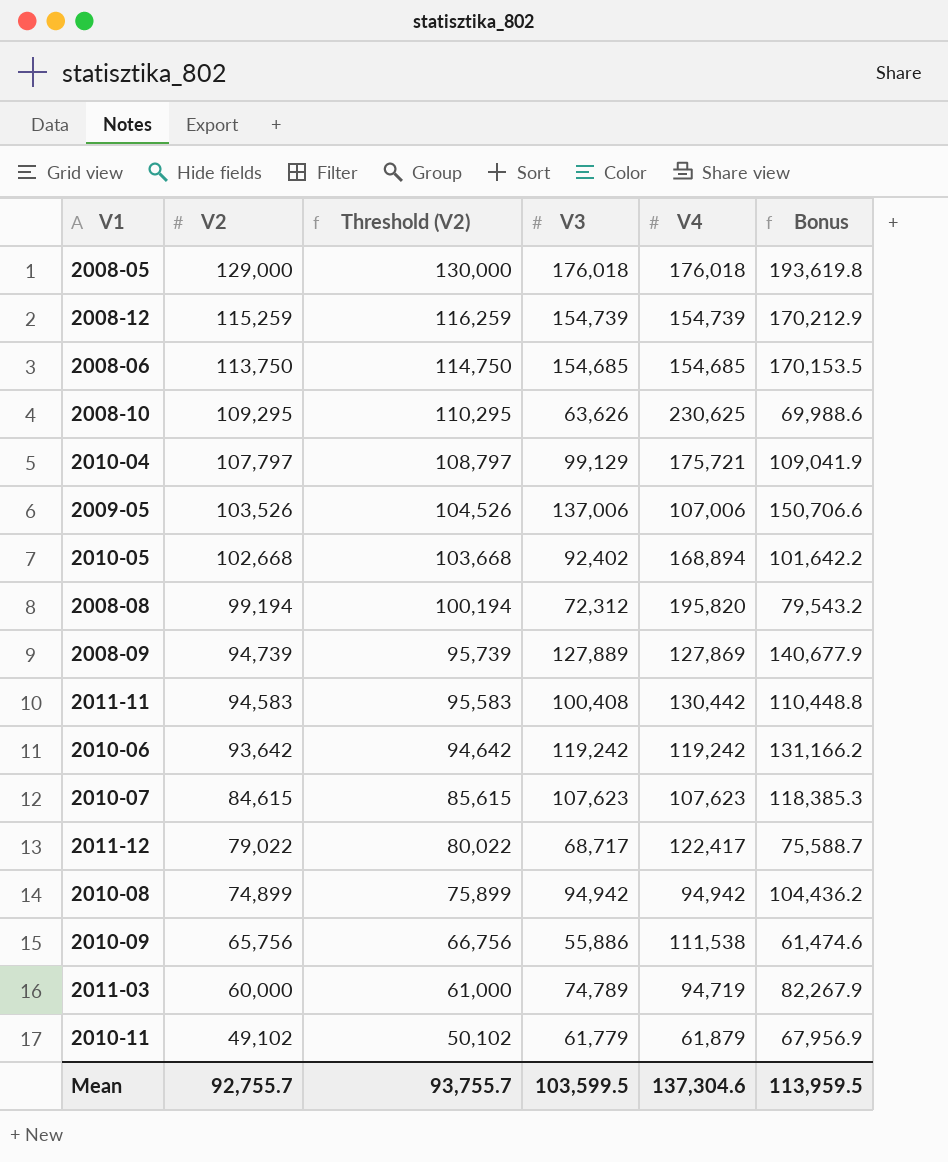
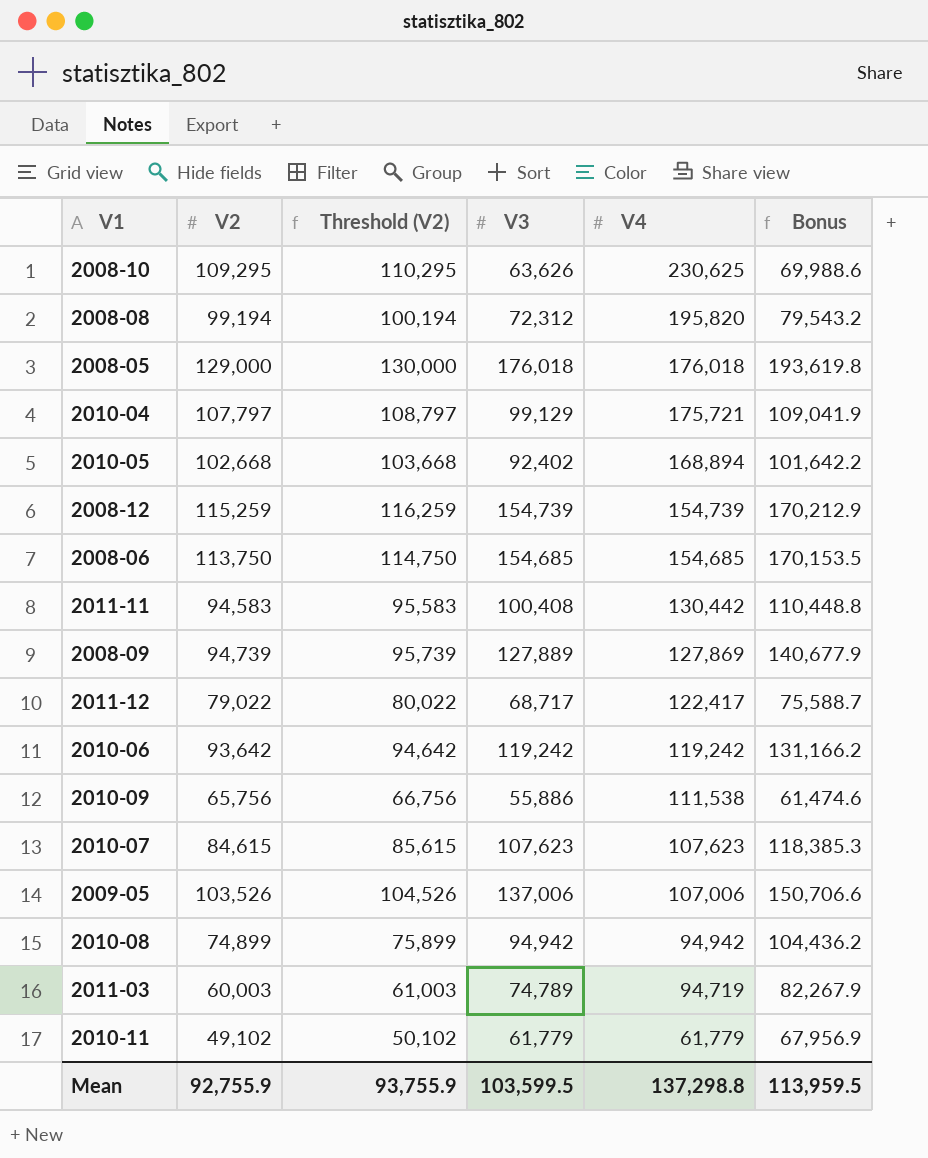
row order: V2 descending -> V4 descending
2011-03 | V2: 60,000 -> 60,003
2011-03 | Threshold (V2): 61,000 -> 61,003
2010-11 | V4: 61,879 -> 61,779
Mean | V2: 92,755.7 -> 92,755.9
Mean | Threshold (V2): 93,755.7 -> 93,755.9
Mean | V4: 137,304.6 -> 137,298.8

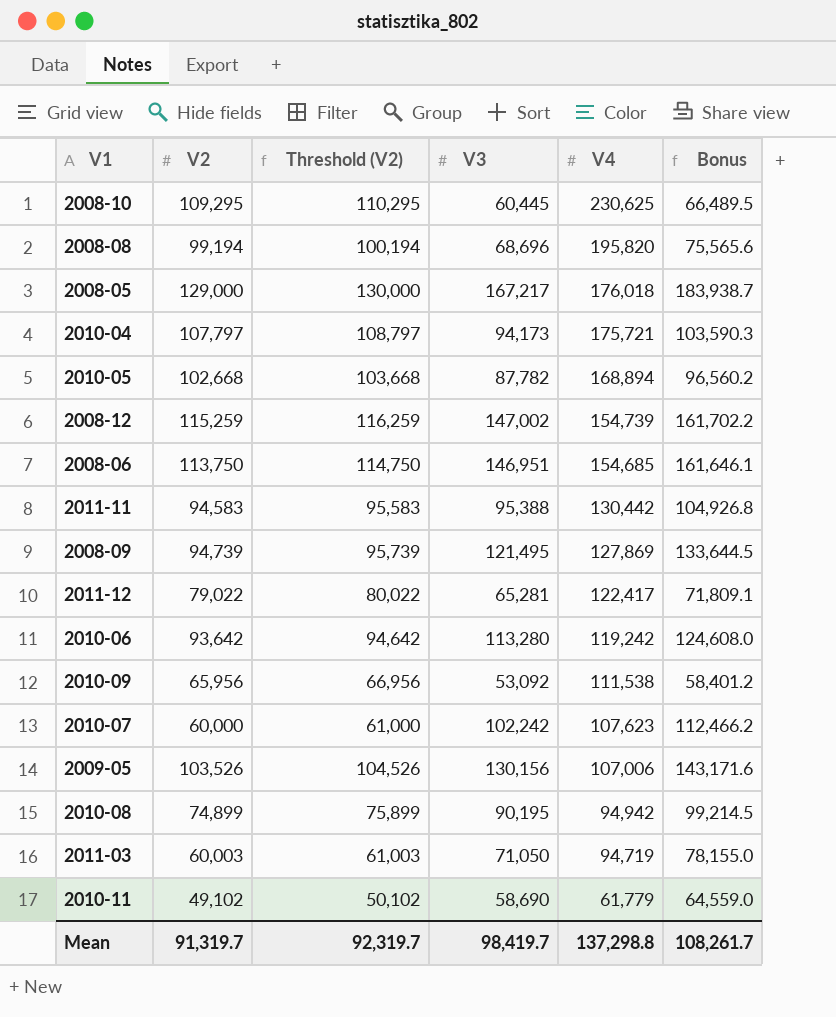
2008-10 | V3: 63,626 -> 60,445
2008-10 | Bonus: 69,988.6 -> 66,489.5
2008-08 | V3: 72,312 -> 68,696
2008-08 | Bonus: 79,543.2 -> 75,565.6
2008-05 | V3: 176,018 -> 167,217
2008-05 | Bonus: 193,619.8 -> 183,938.7
2010-04 | V3: 99,129 -> 94,173
2010-04 | Bonus: 109,041.9 -> 103,590.3
2010-05 | V3: 92,402 -> 87,782
2010-05 | Bonus: 101,642.2 -> 96,560.2
2008-12 | V3: 154,739 -> 147,002
2008-12 | Bonus: 170,212.9 -> 161,702.2
2008-06 | V3: 154,685 -> 146,951
2008-06 | Bonus: 170,153.5 -> 161,646.1
2011-11 | V3: 100,408 -> 95,388
2011-11 | Bonus: 110,448.8 -> 104,926.8
2008-09 | V3: 127,889 -> 121,495
2008-09 | Bonus: 140,677.9 -> 133,644.5
2011-12 | V3: 68,717 -> 65,281
2011-12 | Bonus: 75,588.7 -> 71,809.1
2010-06 | V3: 119,242 -> 113,280
2010-06 | Bonus: 131,166.2 -> 124,608.0
2010-09 | V2: 65,756 -> 65,956
2010-09 | Threshold (V2): 66,756 -> 66,956
2010-09 | V3: 55,886 -> 53,092
2010-09 | Bonus: 61,474.6 -> 58,401.2
2010-07 | V2: 84,615 -> 60,000
2010-07 | Threshold (V2): 85,615 -> 61,000
2010-07 | V3: 107,623 -> 102,242
2010-07 | Bonus: 118,385.3 -> 112,466.2
2009-05 | V3: 137,006 -> 130,156
2009-05 | Bonus: 150,706.6 -> 143,171.6
2010-08 | V3: 94,942 -> 90,195
2010-08 | Bonus: 104,436.2 -> 99,214.5
2011-03 | V3: 74,789 -> 71,050
2011-03 | Bonus: 82,267.9 -> 78,155.0
2010-11 | V3: 61,779 -> 58,690
2010-11 | Bonus: 67,956.9 -> 64,559.0
Mean | V2: 92,755.9 -> 91,319.7
Mean | Threshold (V2): 93,755.9 -> 92,319.7
Mean | V3: 103,599.5 -> 98,419.7
Mean | Bonus: 113,959.5 -> 108,261.7

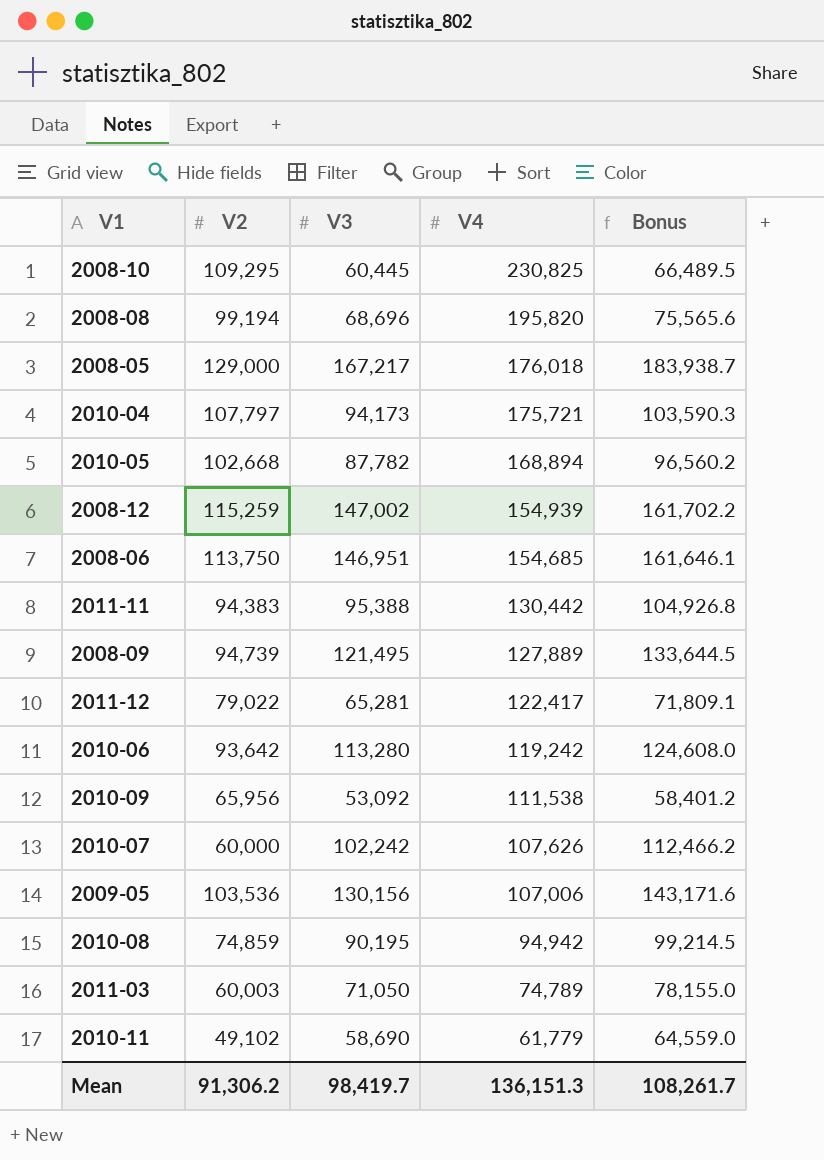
column Threshold (V2) | formula: [V2] + 1000 -> none
2008-10 | V4: 230,625 -> 230,825
2008-12 | V4: 154,739 -> 154,939
2011-11 | V2: 94,583 -> 94,383
2008-09 | V4: 127,869 -> 127,889
2010-07 | V4: 107,623 -> 107,626
2009-05 | V2: 103,526 -> 103,536
2010-08 | V2: 74,899 -> 74,859
2011-03 | V4: 94,719 -> 74,789
Mean | V2: 91,319.7 -> 91,306.2
Mean | V4: 137,298.8 -> 136,151.3

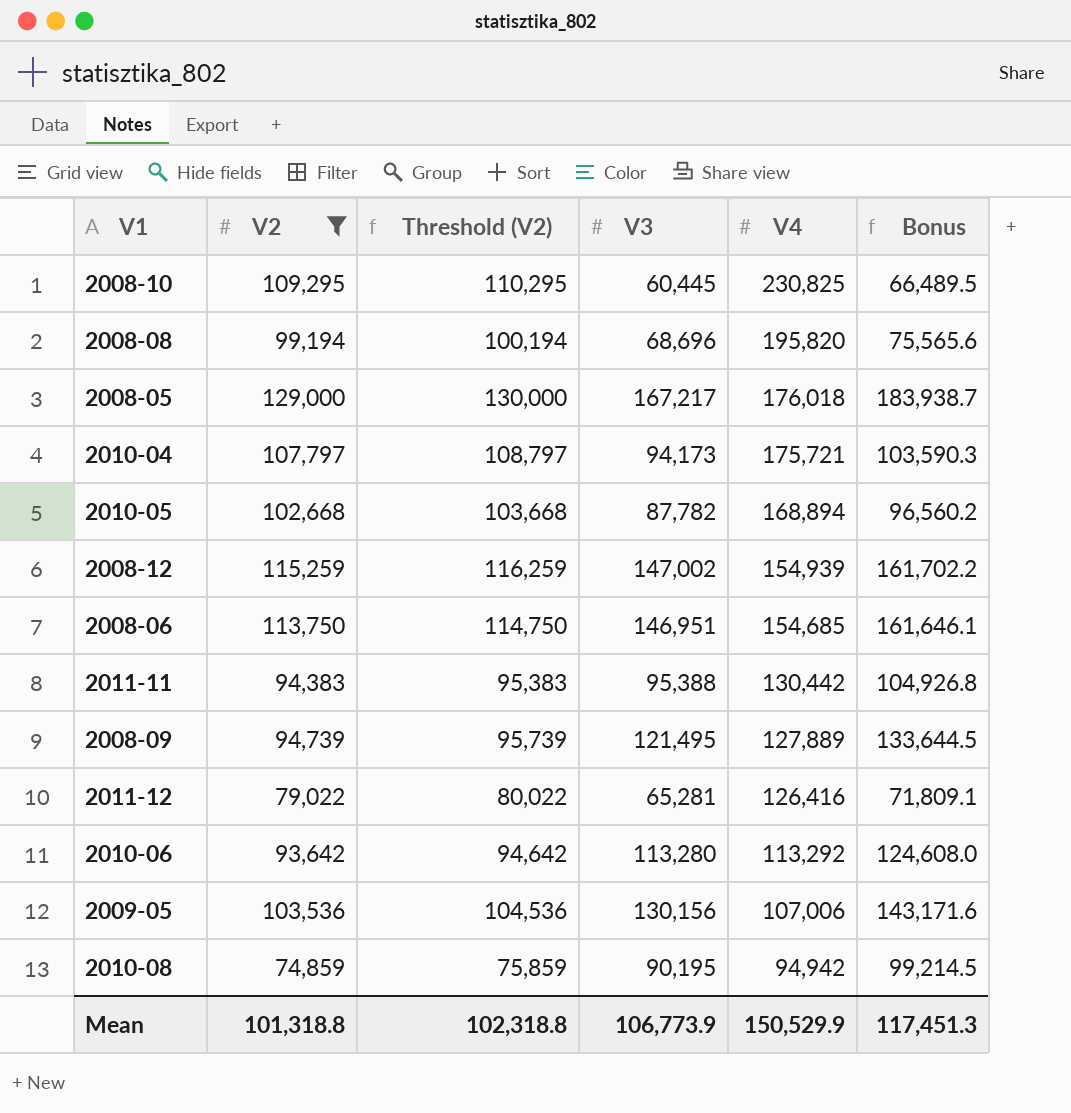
filter: none -> V2 >= 74,859
column Threshold (V2) | formula: none -> [V2] + 1000
2011-12 | V4: 122,417 -> 126,416
2010-06 | V4: 119,242 -> 113,292
Mean | V2: 91,306.2 -> 101,318.8
Mean | V3: 98,419.7 -> 106,773.9
Mean | V4: 136,151.3 -> 150,529.9
Mean | Bonus: 108,261.7 -> 117,451.3

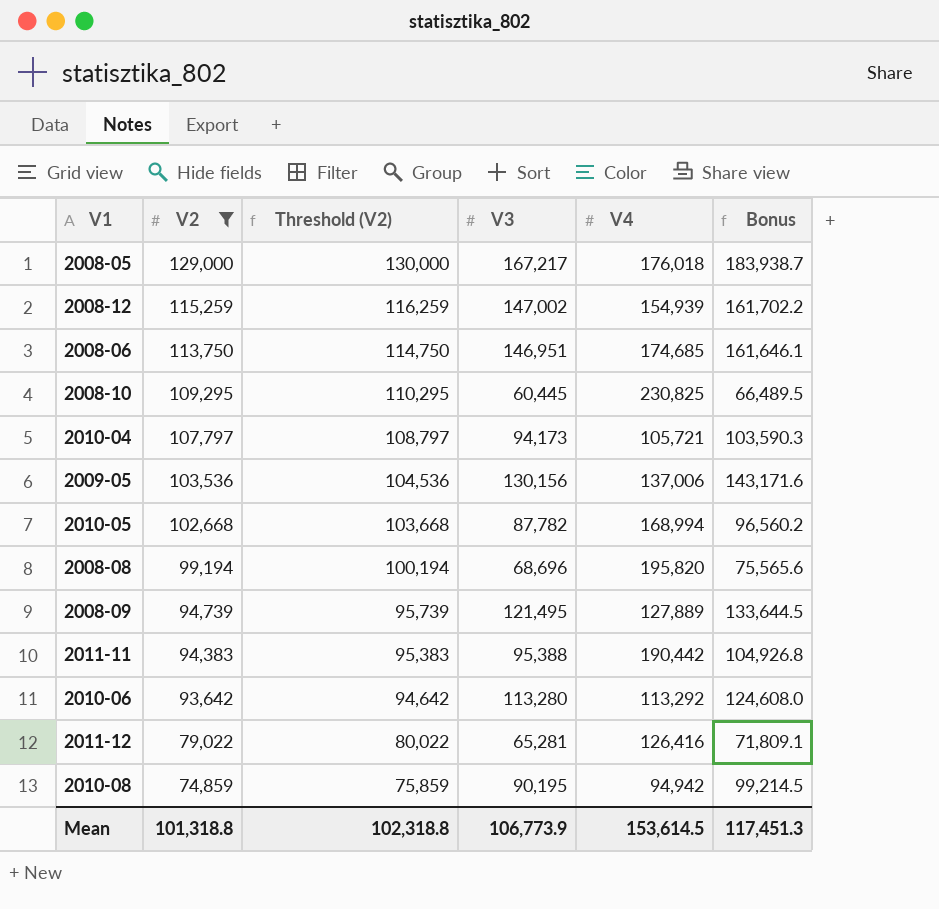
row order: V4 descending -> V2 descending
2008-06 | V4: 154,685 -> 174,685
2010-04 | V4: 175,721 -> 105,721
2009-05 | V4: 107,006 -> 137,006
2010-05 | V4: 168,894 -> 168,994
2011-11 | V4: 130,442 -> 190,442
Mean | V4: 150,529.9 -> 153,614.5

